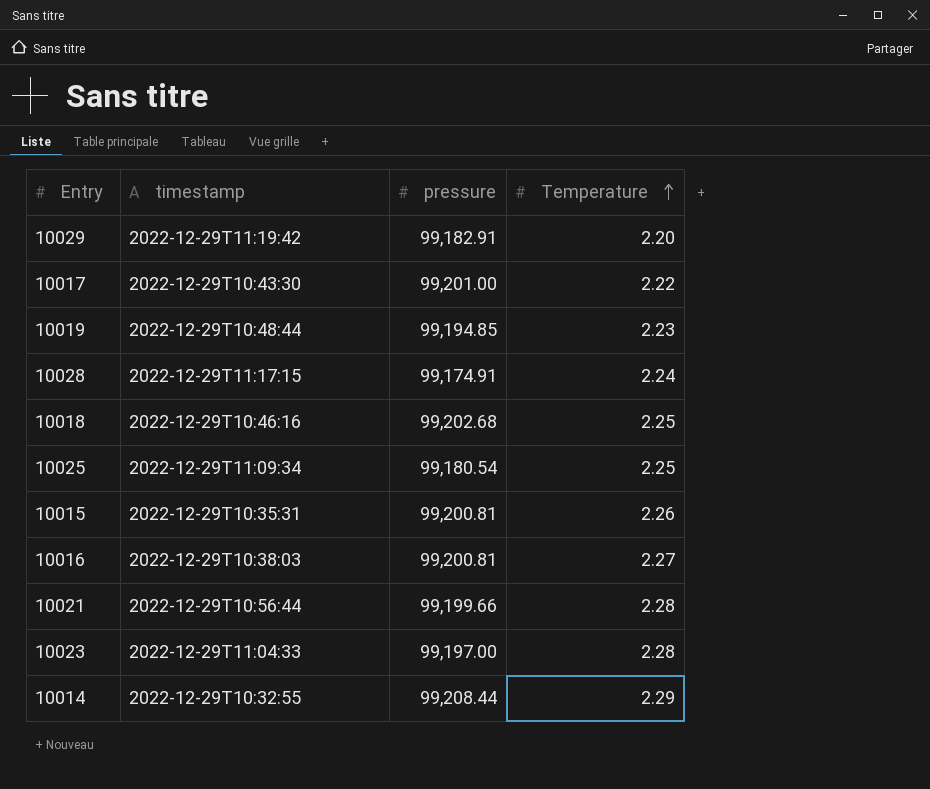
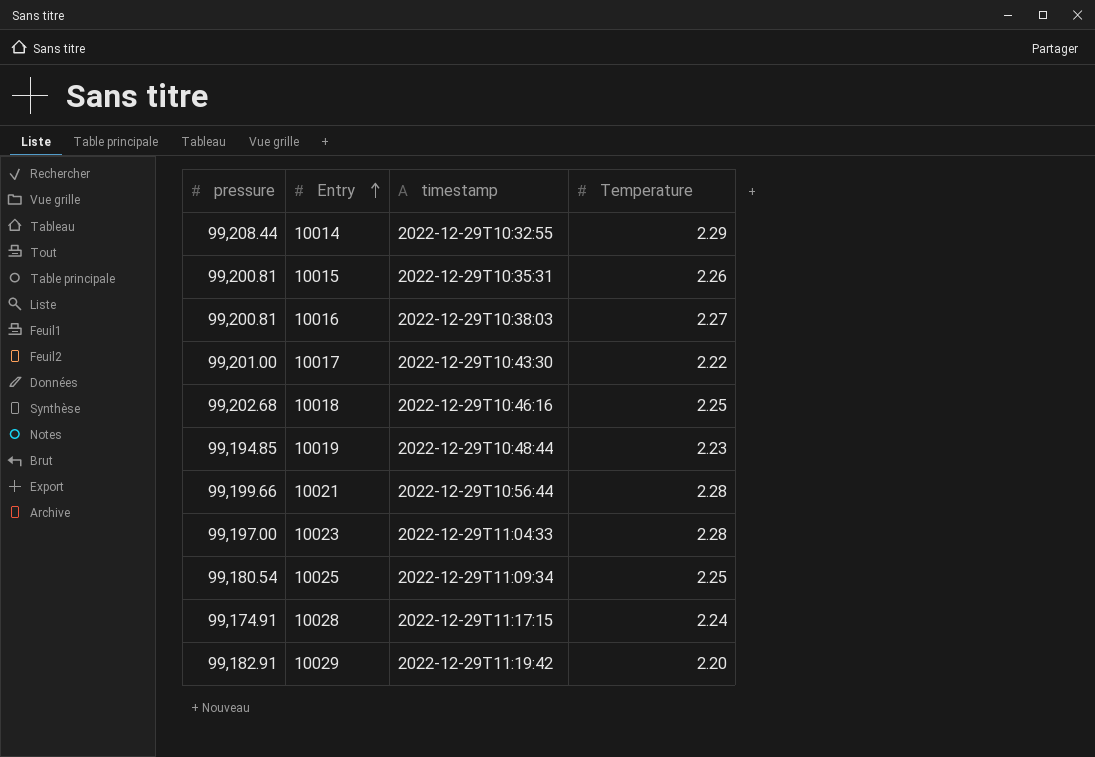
row order: Temperature ascending -> Entry ascending
column pressure | position: 3 -> 1

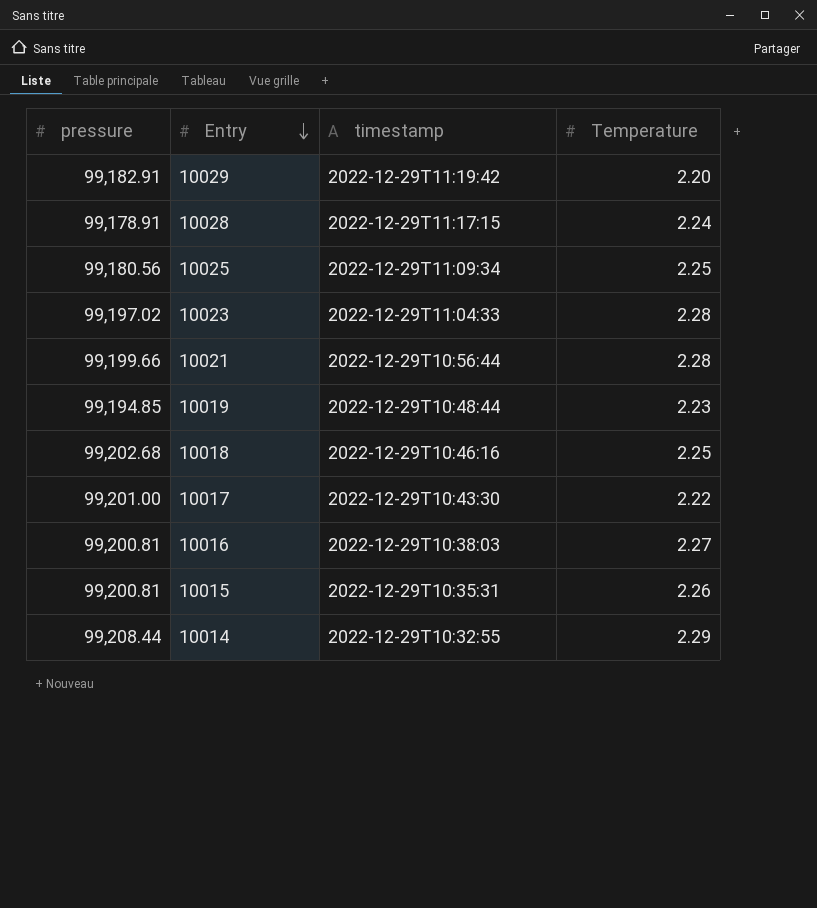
row order: Entry ascending -> Entry descending
10028 | pressure: 99,174.91 -> 99,178.91
10025 | pressure: 99,180.54 -> 99,180.56
10023 | pressure: 99,197.00 -> 99,197.02

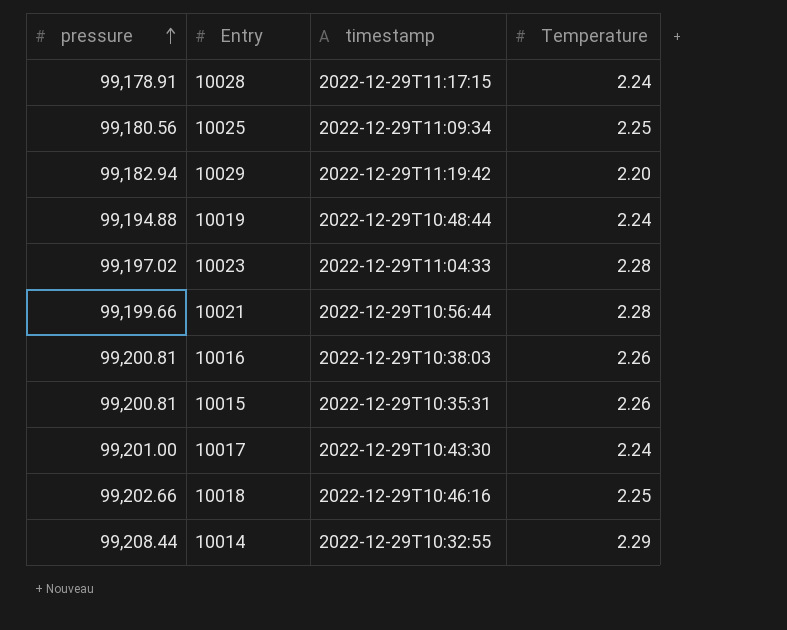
row order: Entry descending -> pressure ascending
10029 | pressure: 99,182.91 -> 99,182.94
10019 | pressure: 99,194.85 -> 99,194.88
10019 | Temperature: 2.23 -> 2.24
10016 | Temperature: 2.27 -> 2.26
10017 | Temperature: 2.22 -> 2.24
10018 | pressure: 99,202.68 -> 99,202.66

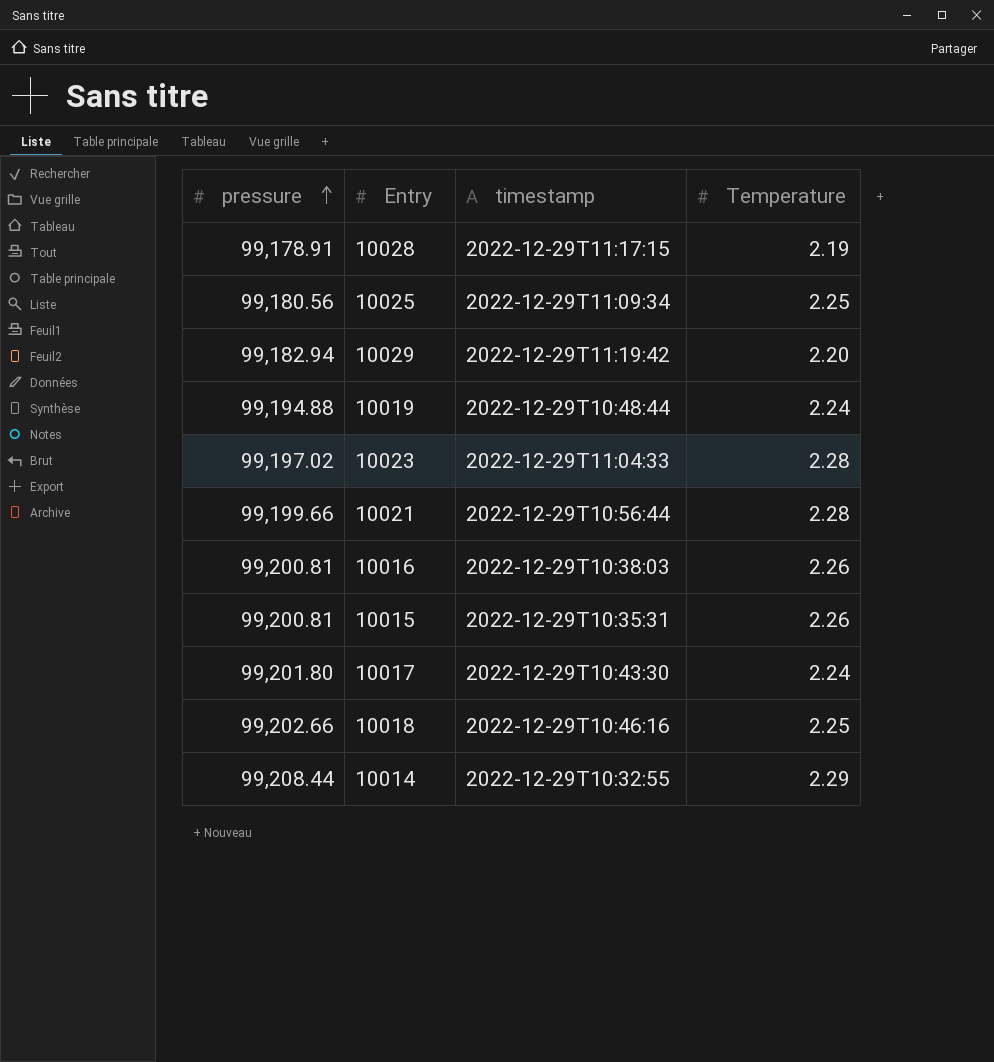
10028 | Temperature: 2.24 -> 2.19
10017 | pressure: 99,201.00 -> 99,201.80

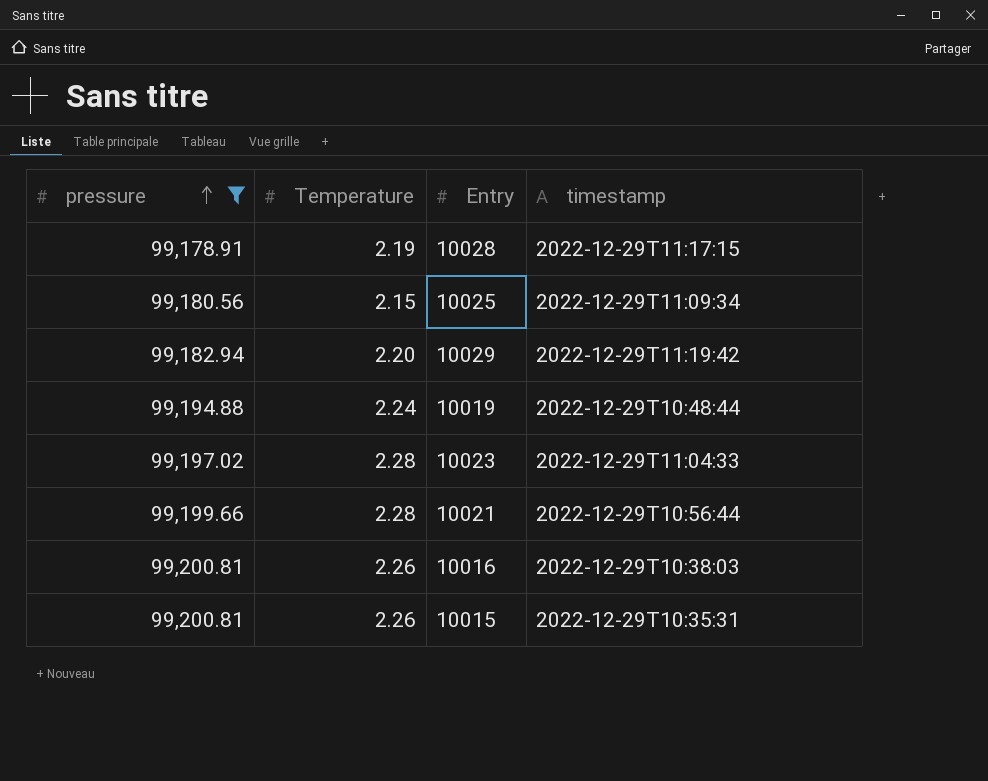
filter: none -> pressure <= 99,200.81
column Temperature | position: 4 -> 2
10025 | Temperature: 2.25 -> 2.15

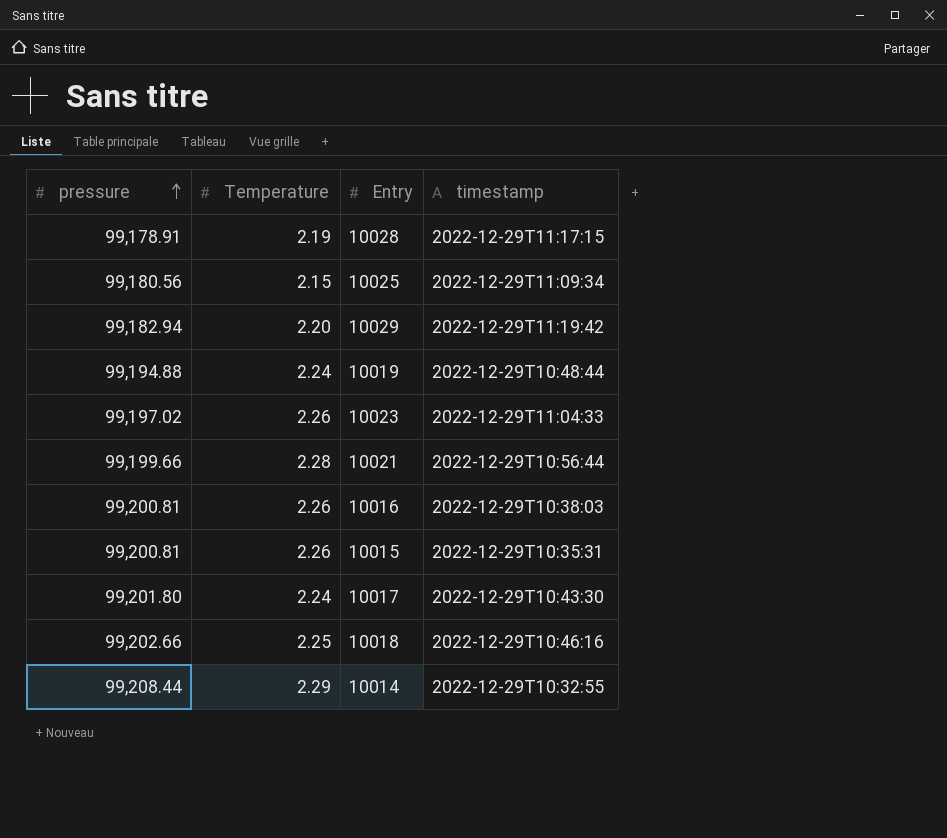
filter: pressure <= 99,200.81 -> none
10023 | Temperature: 2.28 -> 2.26

